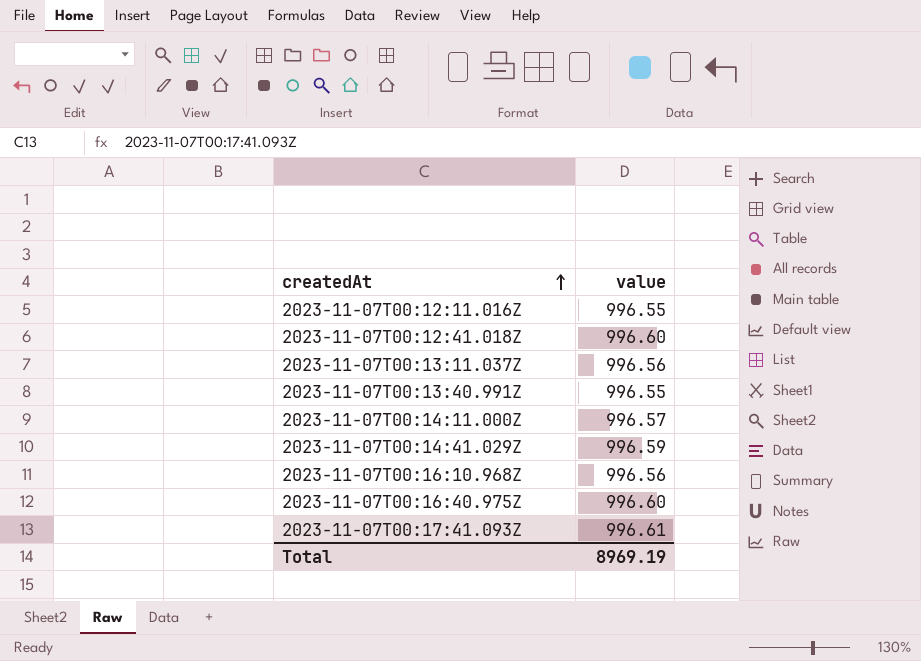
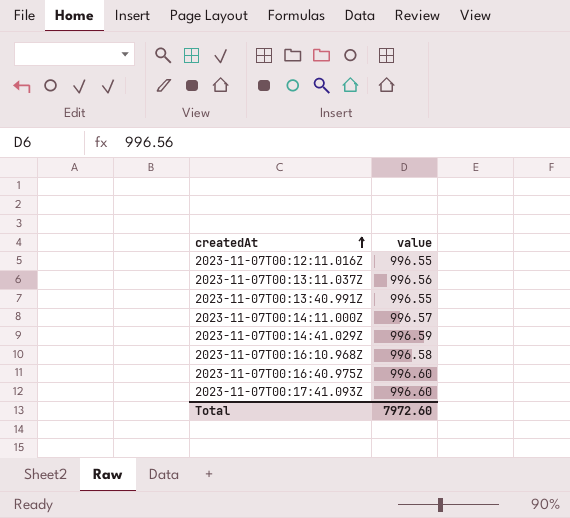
row 2023-11-07T00:12:41.018Z: 996.60 -> none
2023-11-07T00:16:10.968Z | value: 996.56 -> 996.58
2023-11-07T00:17:41.093Z | value: 996.61 -> 996.60
Total | value: 8969.19 -> 7972.60

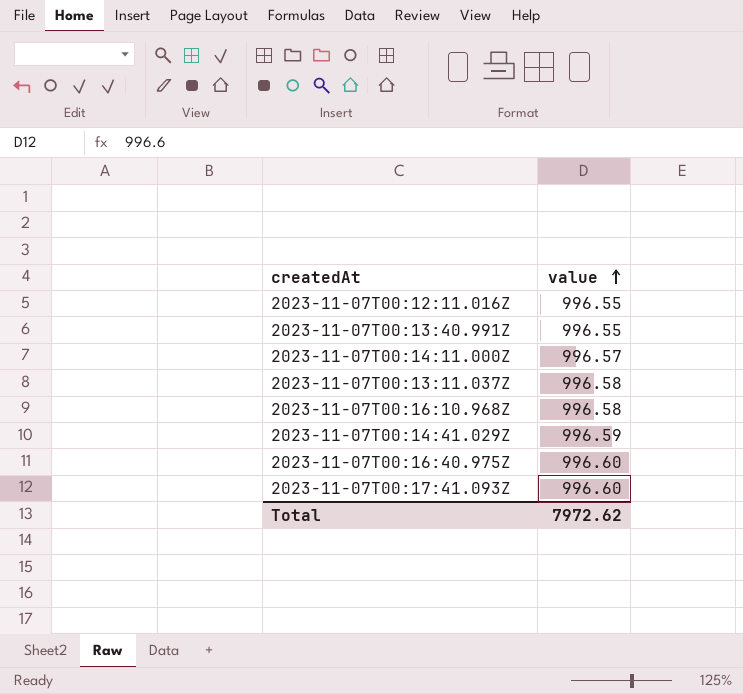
row order: createdAt ascending -> value ascending
2023-11-07T00:13:11.037Z | value: 996.56 -> 996.58
Total | value: 7972.60 -> 7972.62

